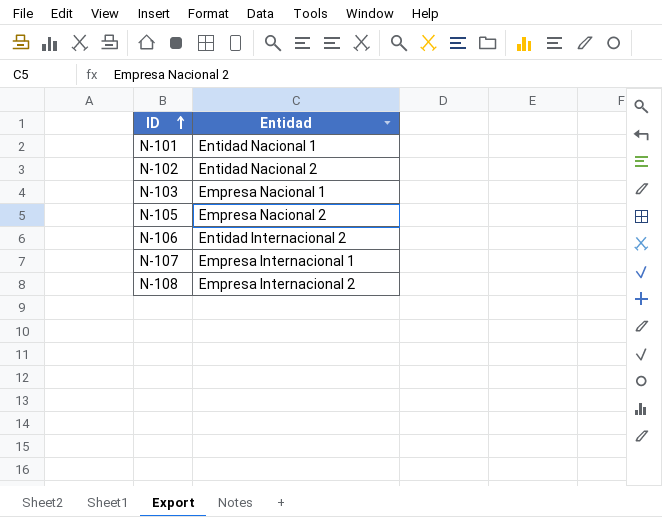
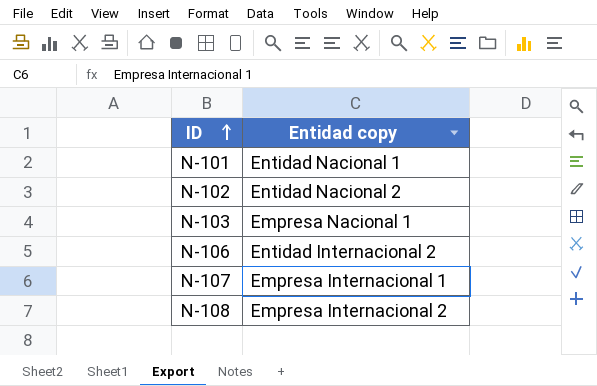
column name: Entidad -> Entidad copy
row N-105: Empresa Nacional 2 -> none

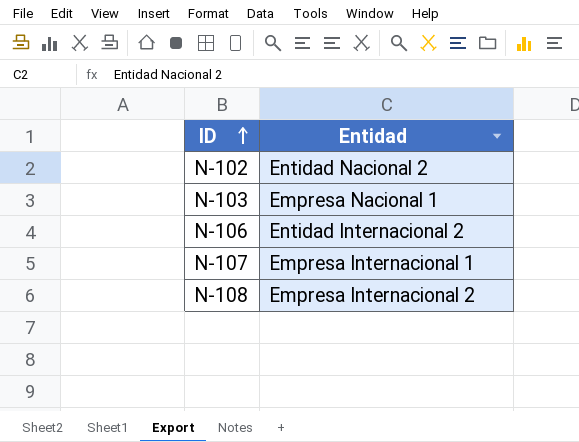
column name: Entidad copy -> Entidad
row N-101: Entidad Nacional 1 -> none

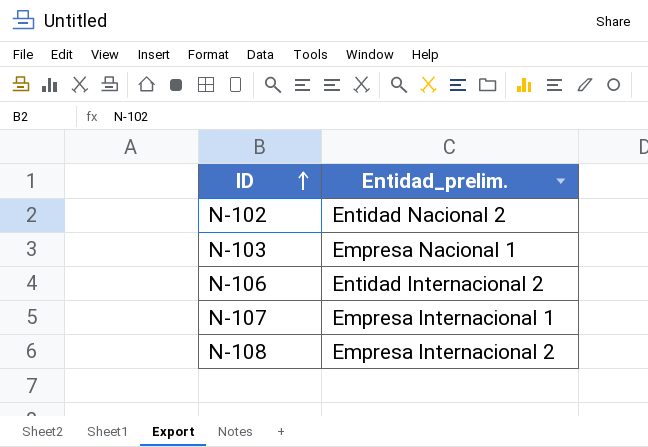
column name: Entidad -> Entidad_prelim.

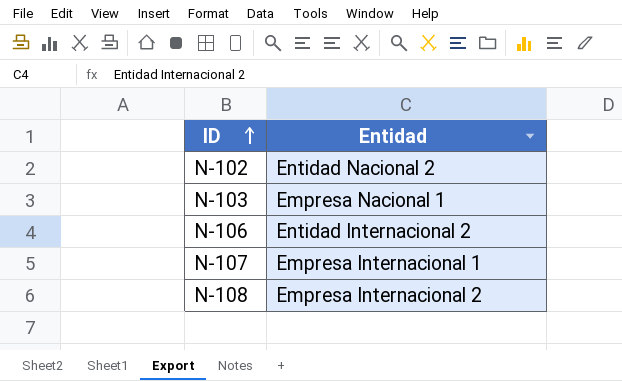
column name: Entidad_prelim. -> Entidad

